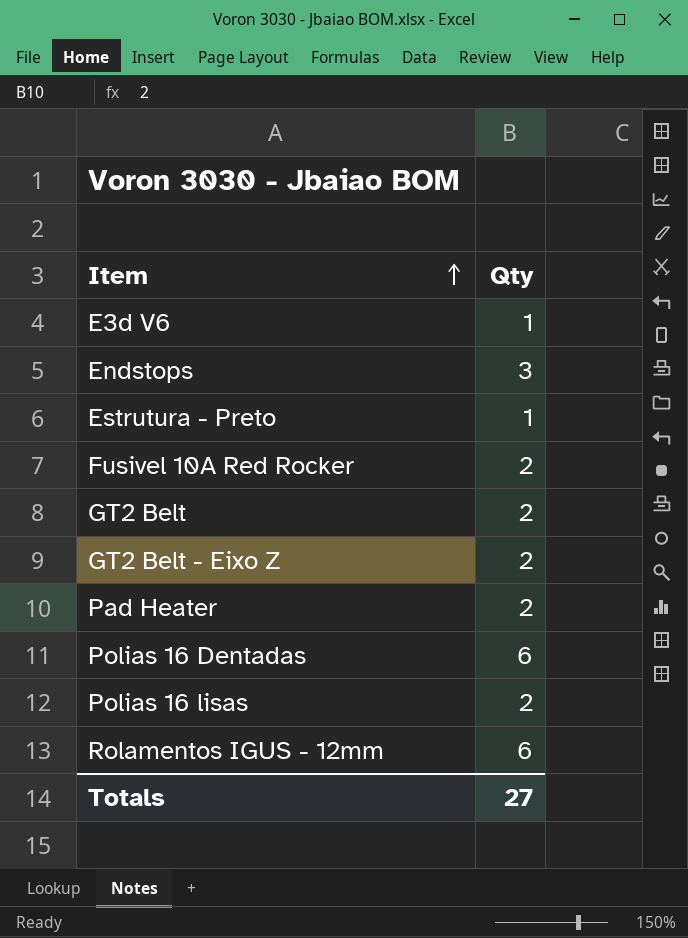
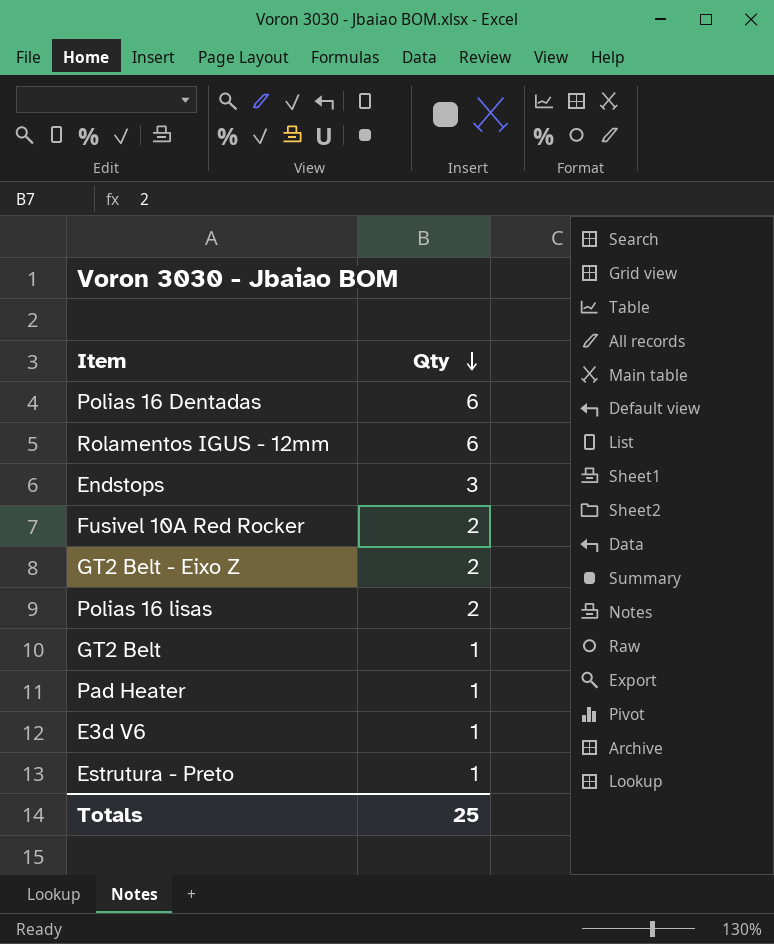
row order: Item ascending -> Qty descending
GT2 Belt | Qty: 2 -> 1
Pad Heater | Qty: 2 -> 1
Totals | Qty: 27 -> 25

